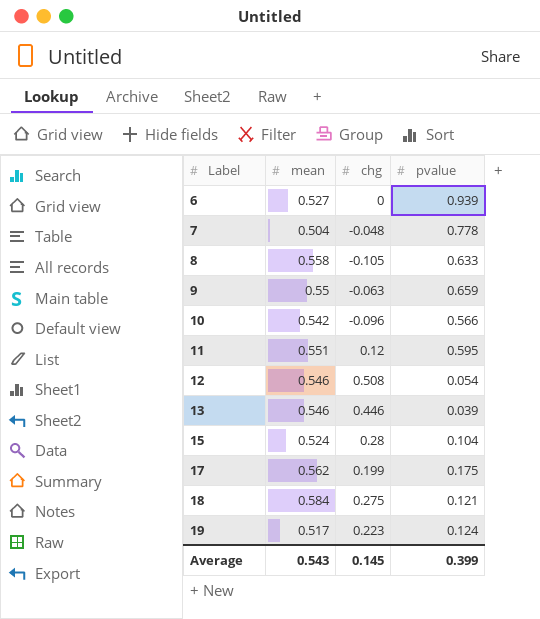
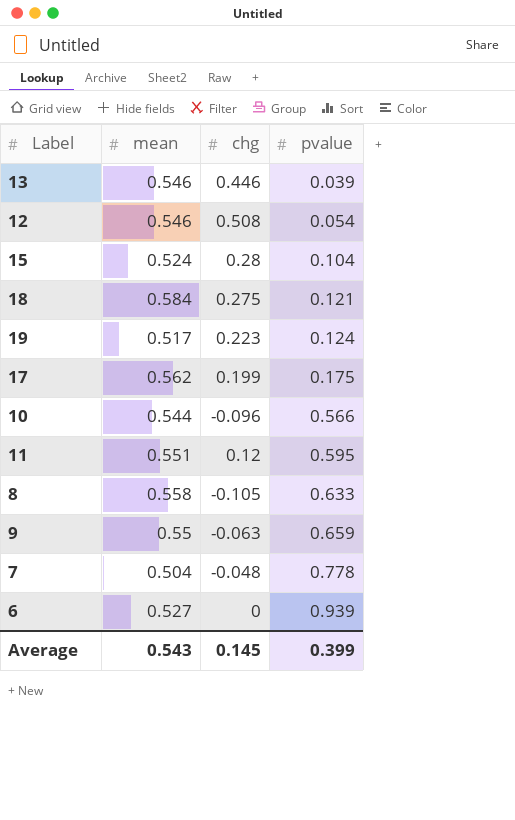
row order: Label ascending -> pvalue ascending
10 | mean: 0.542 -> 0.544

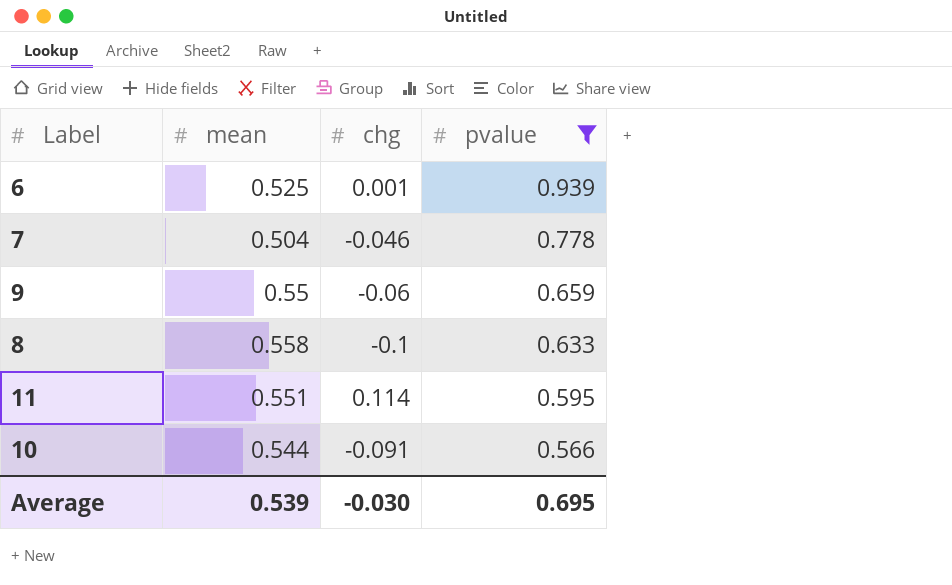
filter: none -> pvalue >= 0.566
row order: pvalue ascending -> pvalue descending
6 | mean: 0.527 -> 0.525
6 | chg: 0 -> 0.001
7 | chg: -0.048 -> -0.046
9 | chg: -0.063 -> -0.06
8 | chg: -0.105 -> -0.1
11 | chg: 0.12 -> 0.114
10 | chg: -0.096 -> -0.091
Average | mean: 0.543 -> 0.539
Average | chg: 0.145 -> -0.030
Average | pvalue: 0.399 -> 0.695

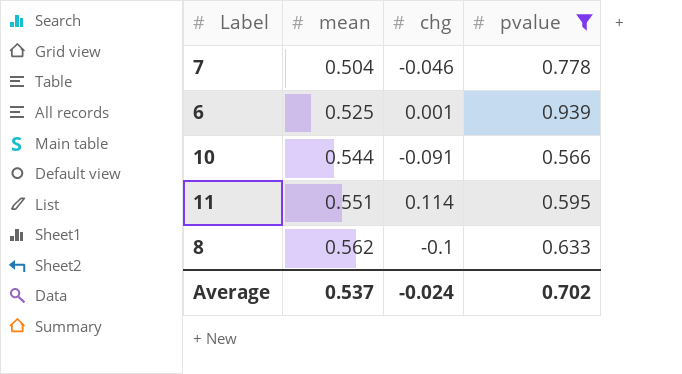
row order: pvalue descending -> mean ascending
row 9: 0.55 | -0.06 | 0.659 -> none
8 | mean: 0.558 -> 0.562
Average | mean: 0.539 -> 0.537
Average | chg: -0.030 -> -0.024
Average | pvalue: 0.695 -> 0.702

